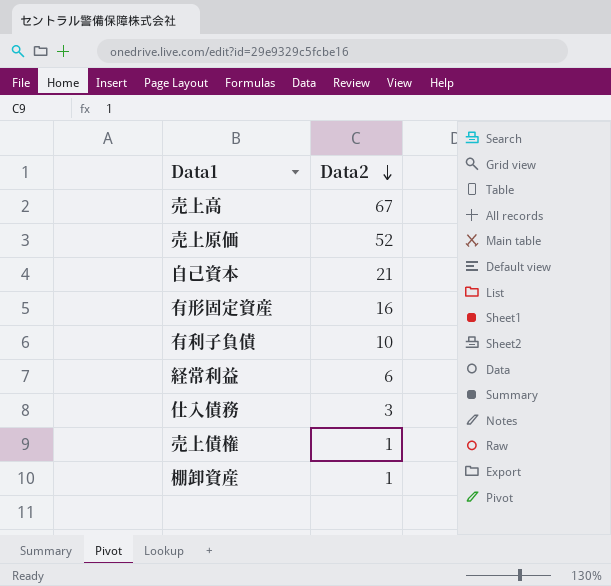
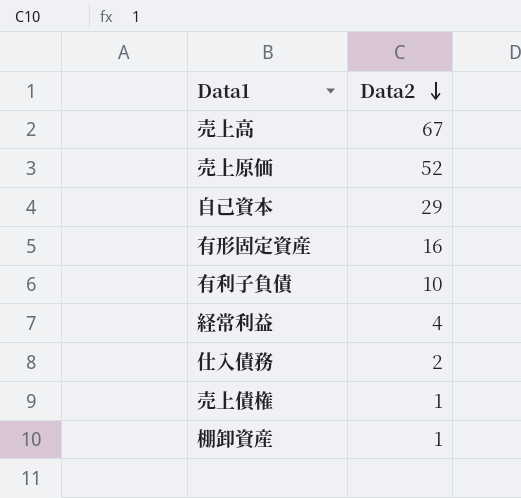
自己資本 | Data2: 21 -> 29
経常利益 | Data2: 6 -> 4
仕入債務 | Data2: 3 -> 2

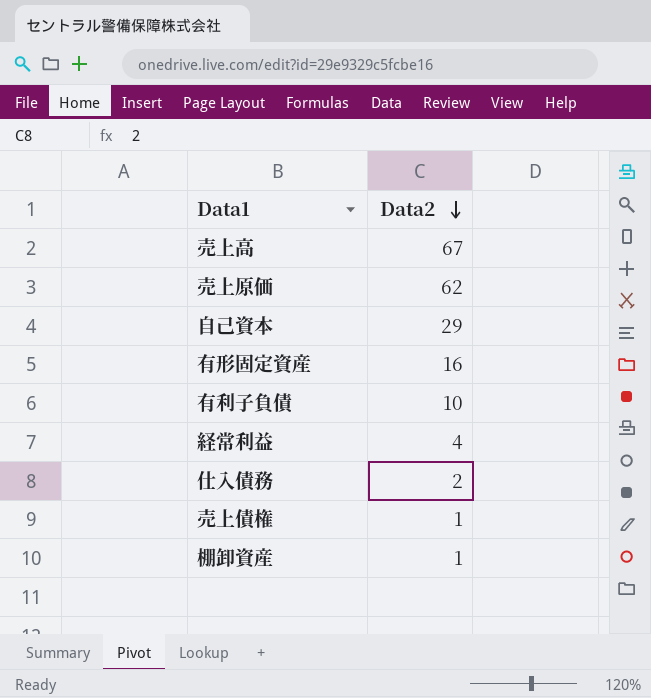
売上原価 | Data2: 52 -> 62

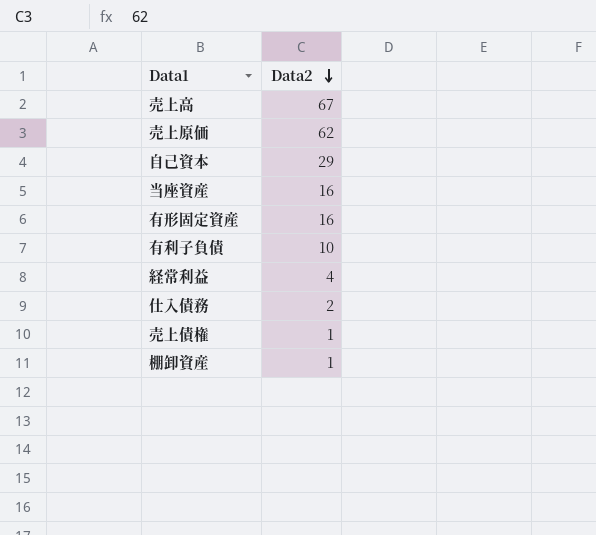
row 当座資産: none -> 16

